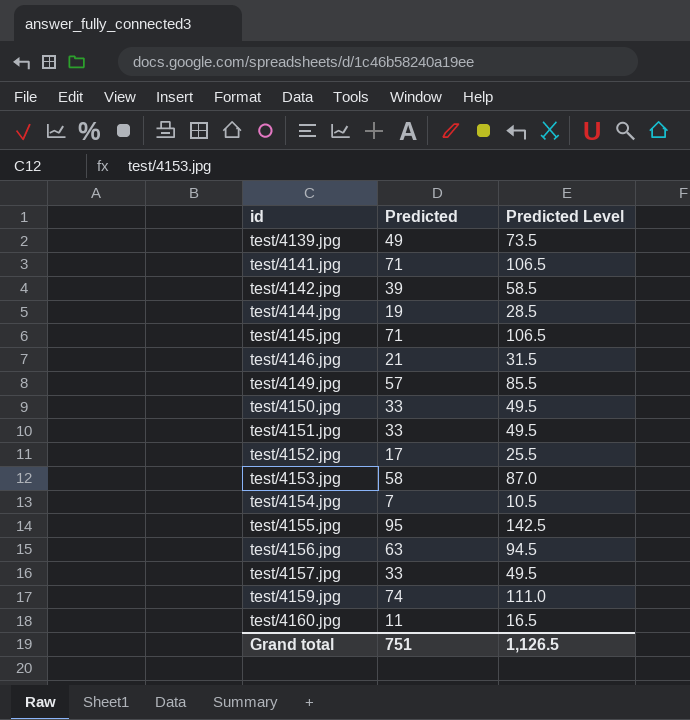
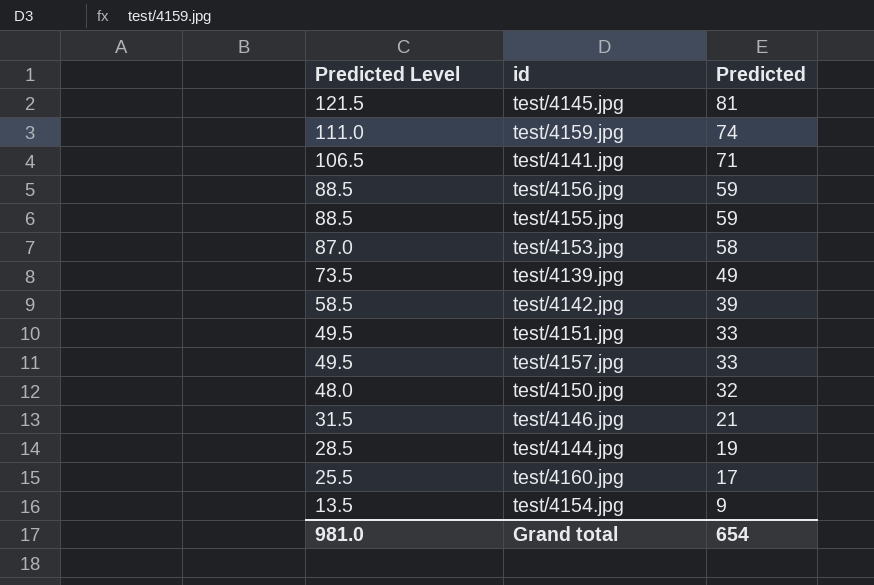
row order: id ascending -> Predicted Level descending
column Predicted Level | position: 3 -> 1
row test/4149.jpg: 57 | 85.5 -> none
row test/4152.jpg: 17 | 25.5 -> none
test/4145.jpg | Predicted Level: 106.5 -> 121.5
test/4145.jpg | Predicted: 71 -> 81
test/4156.jpg | Predicted Level: 94.5 -> 88.5
test/4156.jpg | Predicted: 63 -> 59
test/4155.jpg | Predicted Level: 142.5 -> 88.5
test/4155.jpg | Predicted: 95 -> 59
test/4150.jpg | Predicted Level: 49.5 -> 48.0
test/4150.jpg | Predicted: 33 -> 32
test/4160.jpg | Predicted Level: 16.5 -> 25.5
test/4160.jpg | Predicted: 11 -> 17
test/4154.jpg | Predicted Level: 10.5 -> 13.5
test/4154.jpg | Predicted: 7 -> 9
Grand total | Predicted Level: 1,126.5 -> 981.0
Grand total | Predicted: 751 -> 654

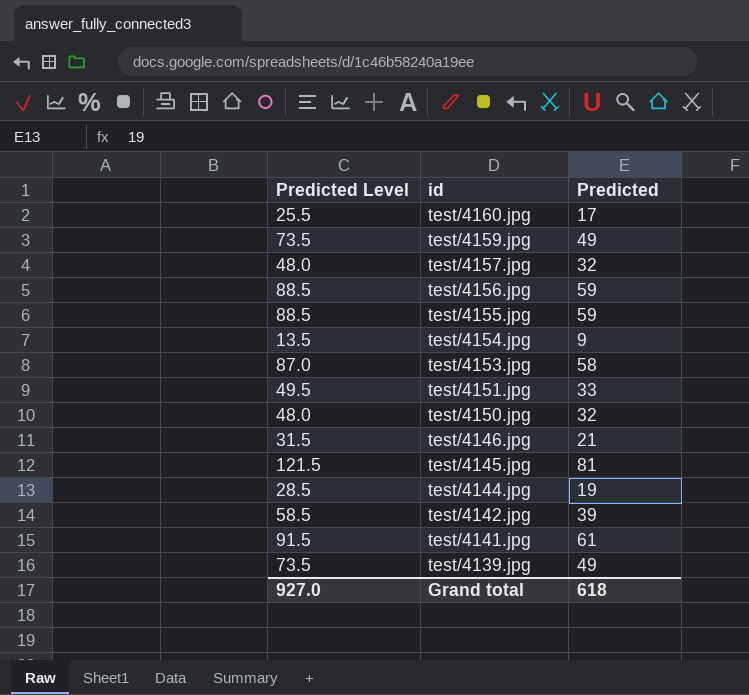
row order: Predicted Level descending -> id descending
test/4159.jpg | Predicted Level: 111.0 -> 73.5
test/4159.jpg | Predicted: 74 -> 49
test/4157.jpg | Predicted Level: 49.5 -> 48.0
test/4157.jpg | Predicted: 33 -> 32
test/4141.jpg | Predicted Level: 106.5 -> 91.5
test/4141.jpg | Predicted: 71 -> 61
Grand total | Predicted Level: 981.0 -> 927.0
Grand total | Predicted: 654 -> 618

